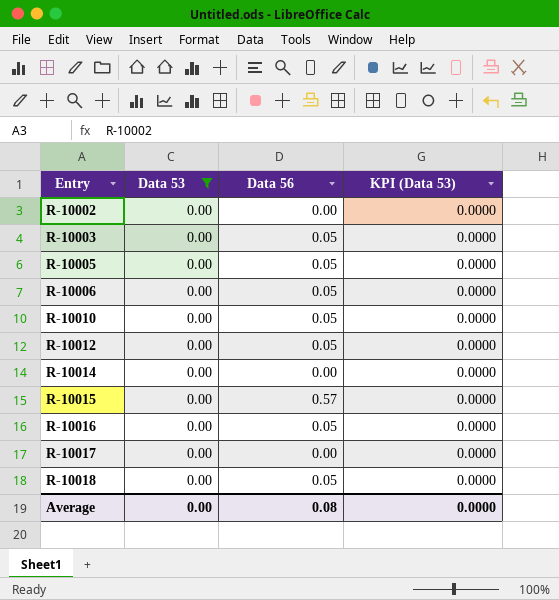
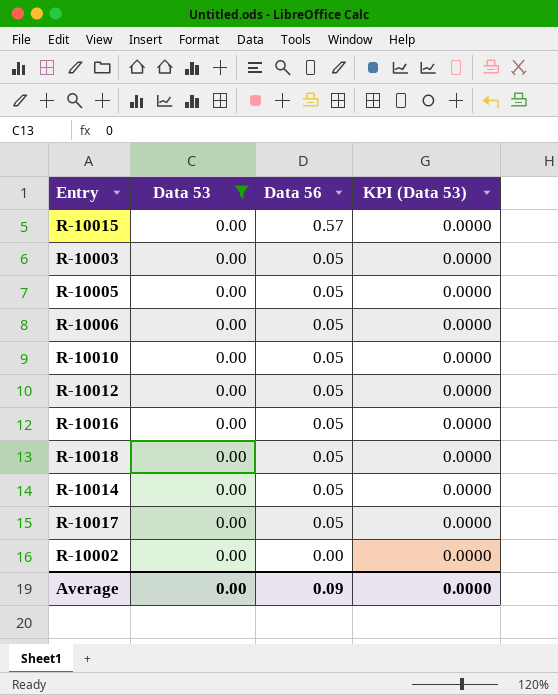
row order: Entry ascending -> Data 56 descending
R-10014 | Data 56: 0.00 -> 0.05
R-10017 | Data 56: 0.00 -> 0.05
Average | Data 56: 0.08 -> 0.09

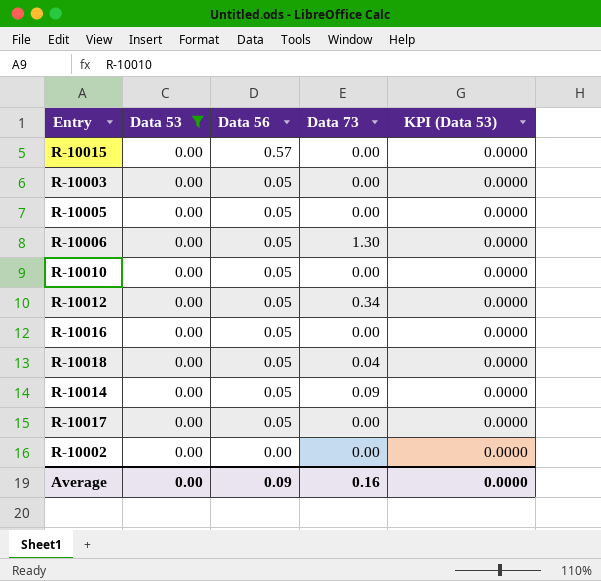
column Data 73 | position: none -> 4

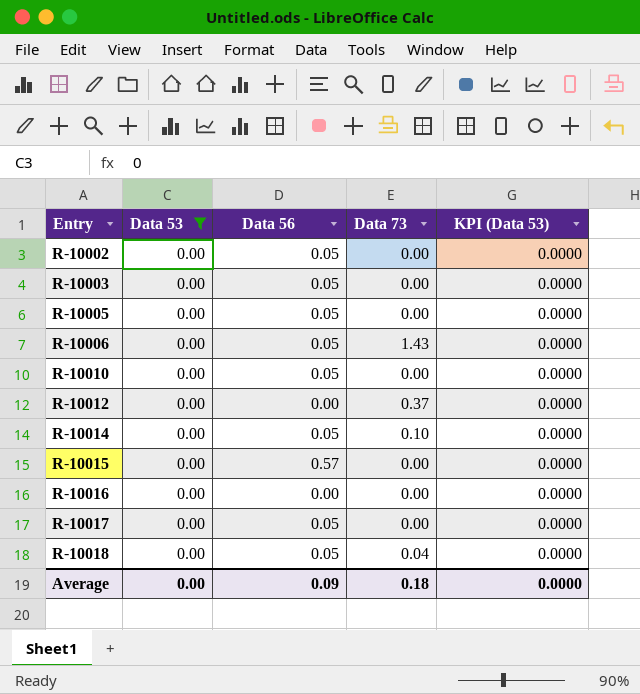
row order: Data 56 descending -> Entry ascending
R-10002 | Data 56: 0.00 -> 0.05
R-10006 | Data 73: 1.30 -> 1.43
R-10012 | Data 56: 0.05 -> 0.00
R-10012 | Data 73: 0.34 -> 0.37
R-10014 | Data 73: 0.09 -> 0.10
R-10016 | Data 56: 0.05 -> 0.00
Average | Data 73: 0.16 -> 0.18

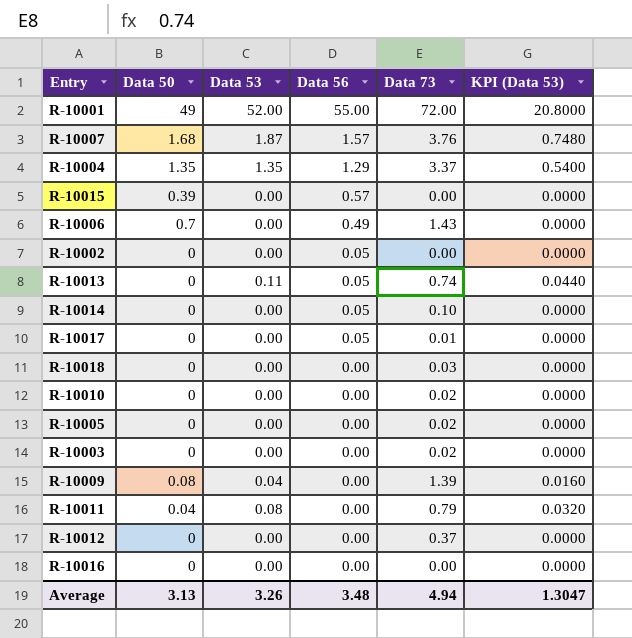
filter: Data 53 = 0.00 -> none
row order: Entry ascending -> Data 56 descending
column Data 50 | position: none -> 2
R-10006 | Data 56: 0.05 -> 0.49
R-10017 | Data 73: 0.00 -> 0.01
R-10018 | Data 56: 0.05 -> 0.00
R-10018 | Data 73: 0.04 -> 0.03
R-10010 | Data 56: 0.05 -> 0.00
R-10010 | Data 73: 0.00 -> 0.02
R-10005 | Data 56: 0.05 -> 0.00
R-10005 | Data 73: 0.00 -> 0.02
R-10003 | Data 56: 0.05 -> 0.00
R-10003 | Data 73: 0.00 -> 0.02
Average | Data 53: 0.00 -> 3.26
Average | Data 56: 0.09 -> 3.48
Average | Data 73: 0.18 -> 4.94
Average | KPI (Data 53): 0.0000 -> 1.3047

